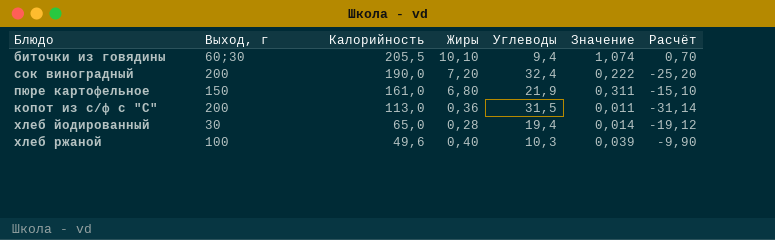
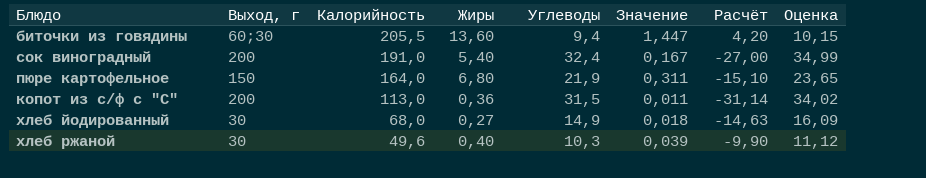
column Оценка | formula: none -> [Углеводы] * 1,08
биточки из говядины | Жиры: 10,10 -> 13,60
биточки из говядины | Значение: 1,074 -> 1,447
биточки из говядины | Расчёт: 0,70 -> 4,20
сок виноградный | Калорийность: 190,0 -> 191,0
сок виноградный | Жиры: 7,20 -> 5,40
сок виноградный | Значение: 0,222 -> 0,167
сок виноградный | Расчёт: -25,20 -> -27,00
пюре картофельное | Калорийность: 161,0 -> 164,0
хлеб йодированный | Калорийность: 65,0 -> 68,0
хлеб йодированный | Жиры: 0,28 -> 0,27
хлеб йодированный | Углеводы: 19,4 -> 14,9
хлеб йодированный | Значение: 0,014 -> 0,018
хлеб йодированный | Расчёт: -19,12 -> -14,63
хлеб ржаной | Выход, г: 100 -> 30

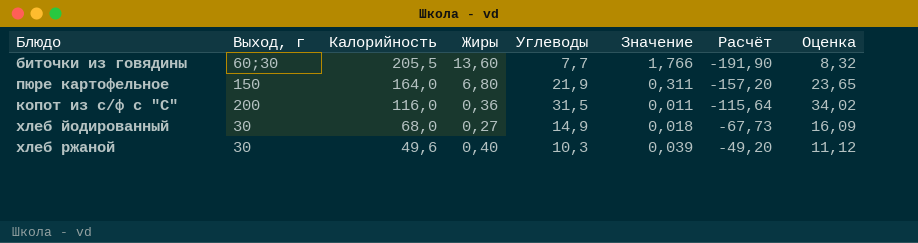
column Расчёт | formula: [Жиры] - [Углеводы] -> [Жиры] - [Калорийность]
row сок виноградный: 200 | 191,0 | 5,40 | 32,4 | 0,167 | -27,00 | 34,99 -> none
биточки из говядины | Углеводы: 9,4 -> 7,7
биточки из говядины | Значение: 1,447 -> 1,766
биточки из говядины | Оценка: 10,15 -> 8,32
копот из с/ф с "С" | Калорийность: 113,0 -> 116,0

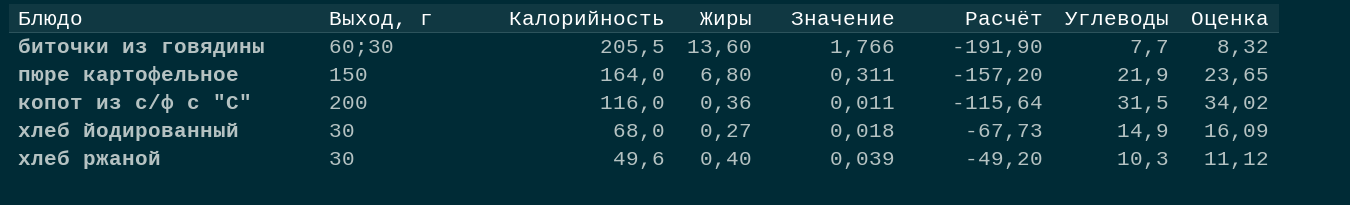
column Углеводы | position: 5 -> 7

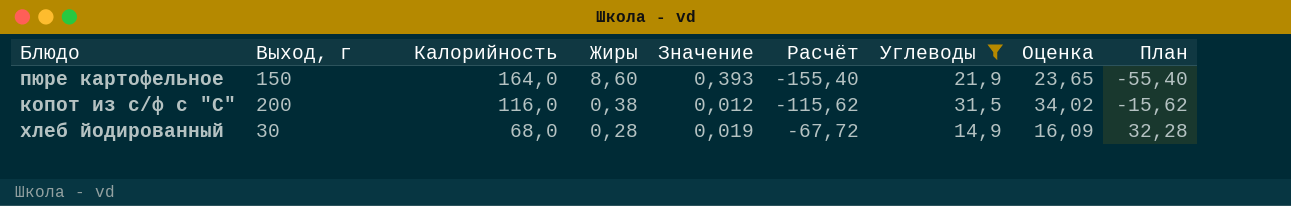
filter: none -> Углеводы >= 14,9
column План | formula: none -> [Расчёт] + 100
пюре картофельное | Жиры: 6,80 -> 8,60
пюре картофельное | Значение: 0,311 -> 0,393
пюре картофельное | Расчёт: -157,20 -> -155,40
копот из с/ф с "С" | Жиры: 0,36 -> 0,38
копот из с/ф с "С" | Значение: 0,011 -> 0,012
копот из с/ф с "С" | Расчёт: -115,64 -> -115,62
хлеб йодированный | Жиры: 0,27 -> 0,28
хлеб йодированный | Значение: 0,018 -> 0,019
хлеб йодированный | Расчёт: -67,73 -> -67,72

